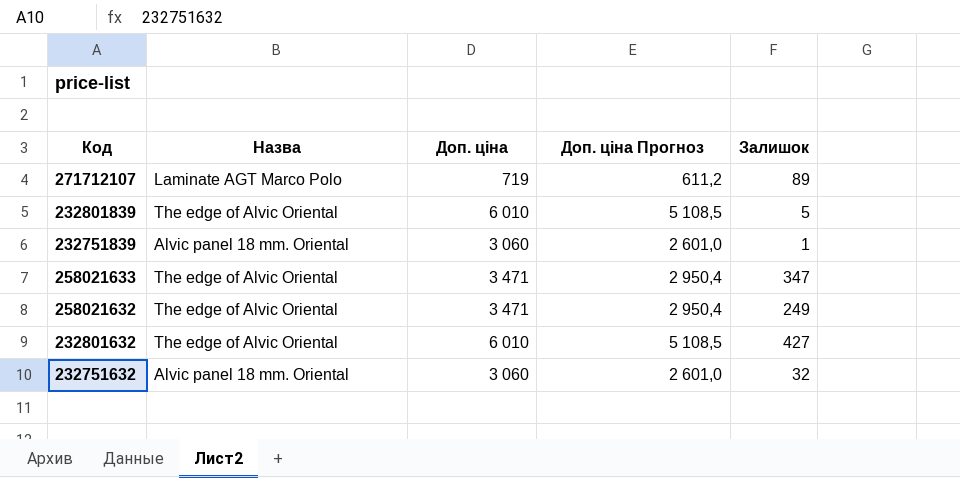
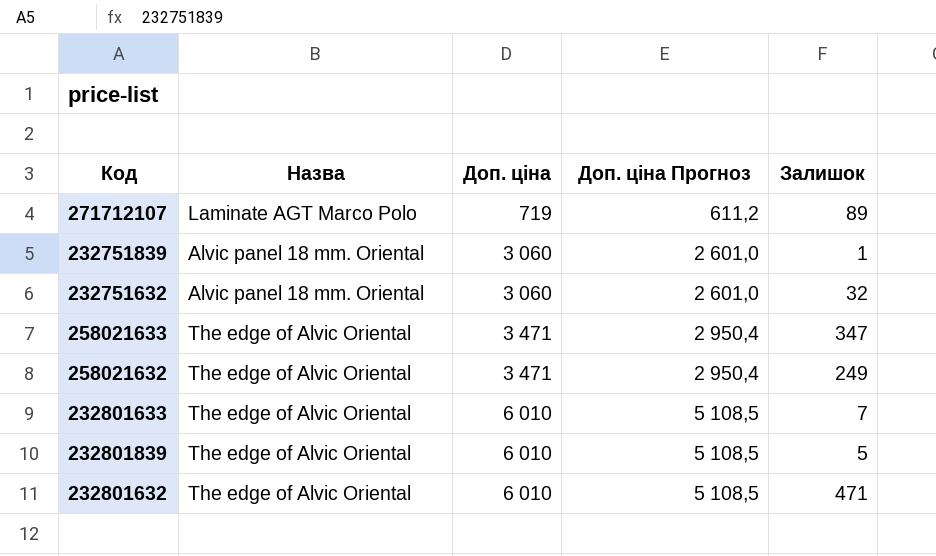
row order: none -> Доп. ціна ascending
row 232801633: none -> The edge of Alvic Oriental | 6 010 | 5 108,5 | 7
232801632 | Залишок: 427 -> 471

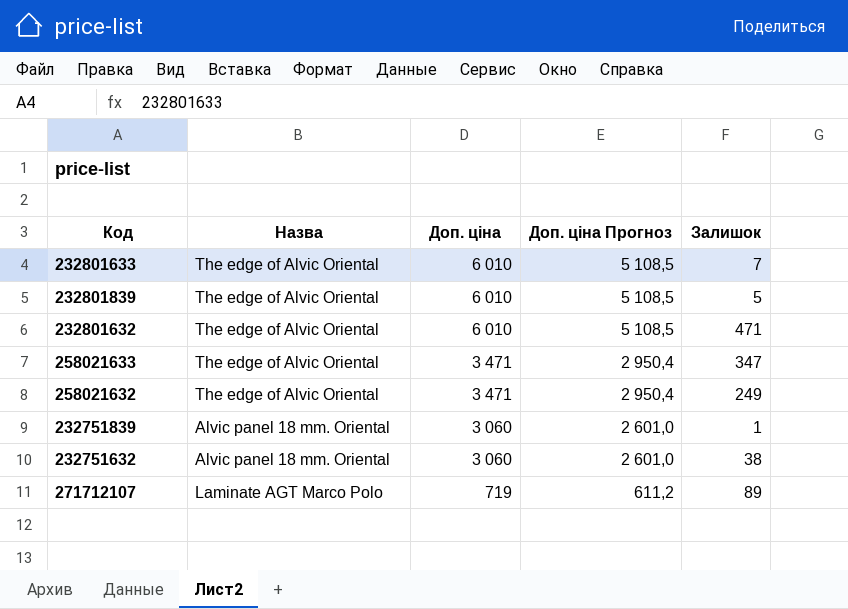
row order: Доп. ціна ascending -> Доп. ціна descending
232751632 | Залишок: 32 -> 38

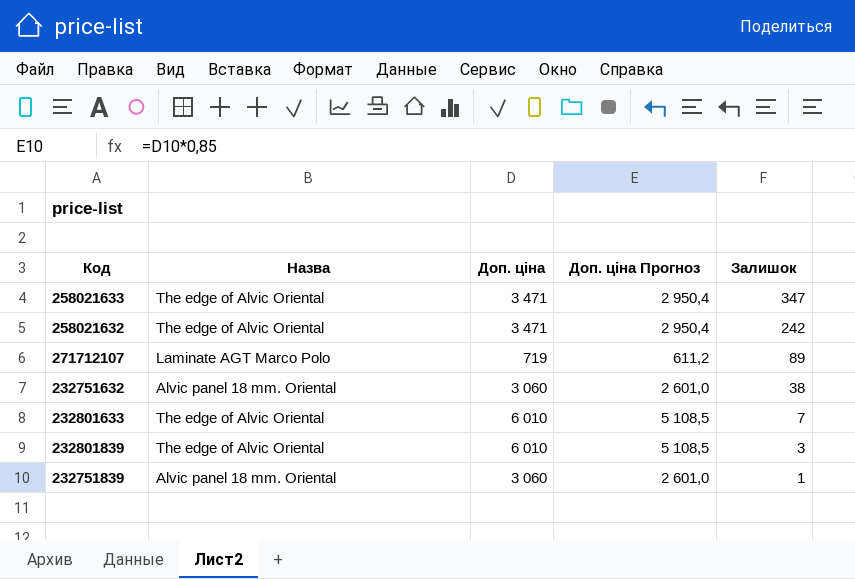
row order: Доп. ціна descending -> Залишок descending
row 232801632: The edge of Alvic Oriental | 6 010 | 5 108,5 | 471 -> none
258021632 | Залишок: 249 -> 242
232801839 | Залишок: 5 -> 3

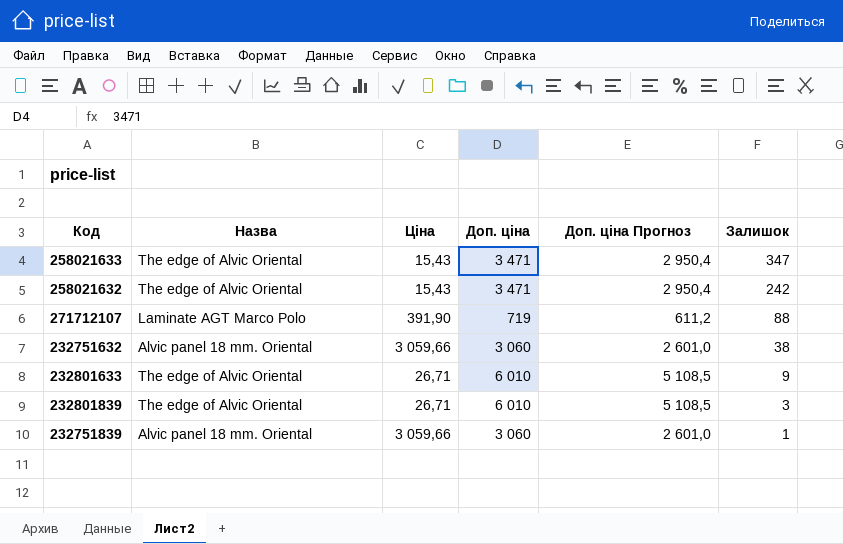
column Ціна | position: none -> 3
271712107 | Залишок: 89 -> 88
232801633 | Залишок: 7 -> 9

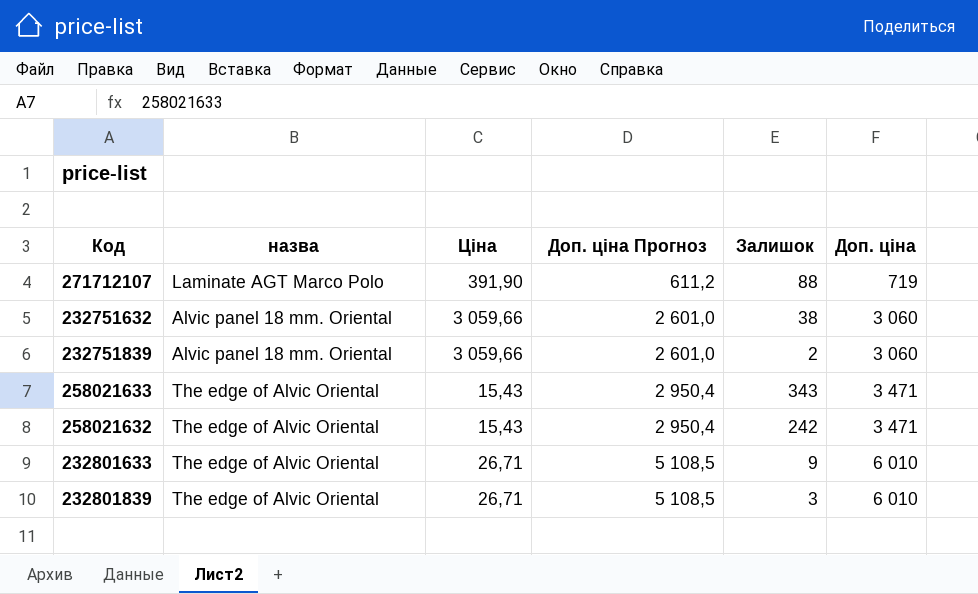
row order: Залишок descending -> Доп. ціна Прогноз ascending
column name: Назва -> назва
column Доп. ціна | position: 4 -> 6
232751839 | Залишок: 1 -> 2
258021633 | Залишок: 347 -> 343

